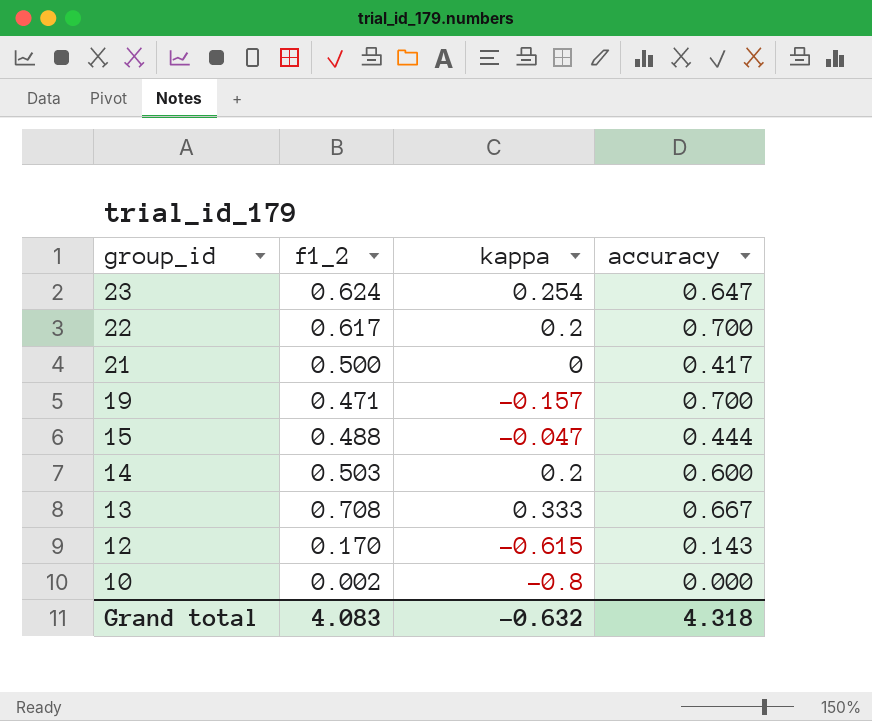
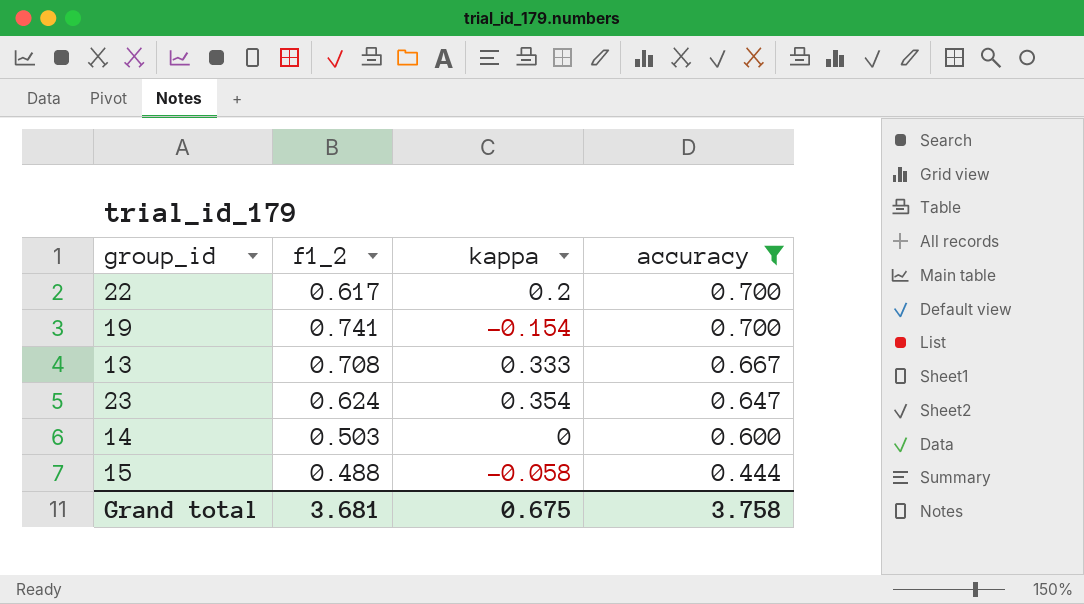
filter: none -> accuracy >= 0.444
row order: group_id descending -> accuracy descending
19 | f1_2: 0.471 -> 0.741
19 | kappa: -0.157 -> -0.154
23 | kappa: 0.254 -> 0.354
14 | kappa: 0.2 -> 0
15 | kappa: -0.047 -> -0.058
Grand total | f1_2: 4.083 -> 3.681
Grand total | kappa: -0.632 -> 0.675
Grand total | accuracy: 4.318 -> 3.758

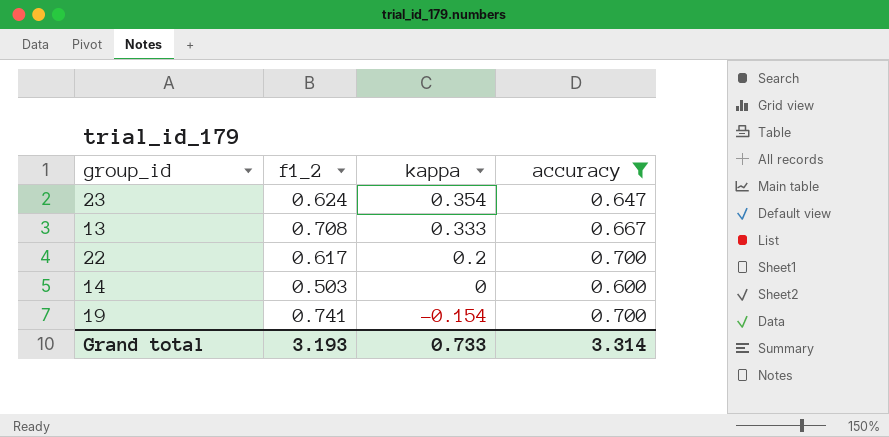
row order: accuracy descending -> kappa descending
row 15: 0.488 | -0.058 | 0.444 -> none
Grand total | f1_2: 3.681 -> 3.193
Grand total | kappa: 0.675 -> 0.733
Grand total | accuracy: 3.758 -> 3.314

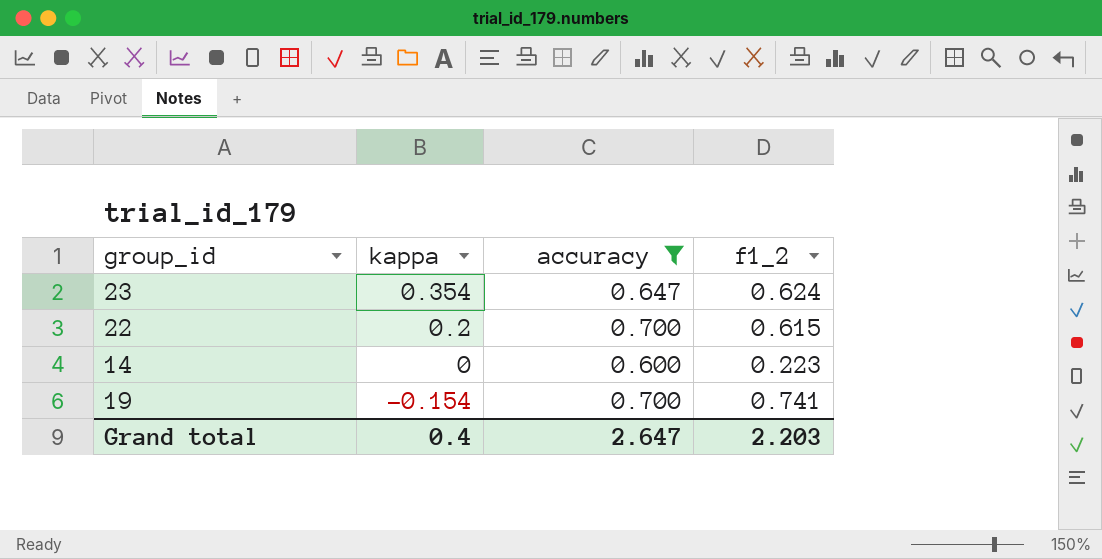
column f1_2 | position: 2 -> 4
row 13: 0.708 | 0.333 | 0.667 -> none
22 | f1_2: 0.617 -> 0.615
14 | f1_2: 0.503 -> 0.223
Grand total | kappa: 0.733 -> 0.4
Grand total | accuracy: 3.314 -> 2.647
Grand total | f1_2: 3.193 -> 2.203

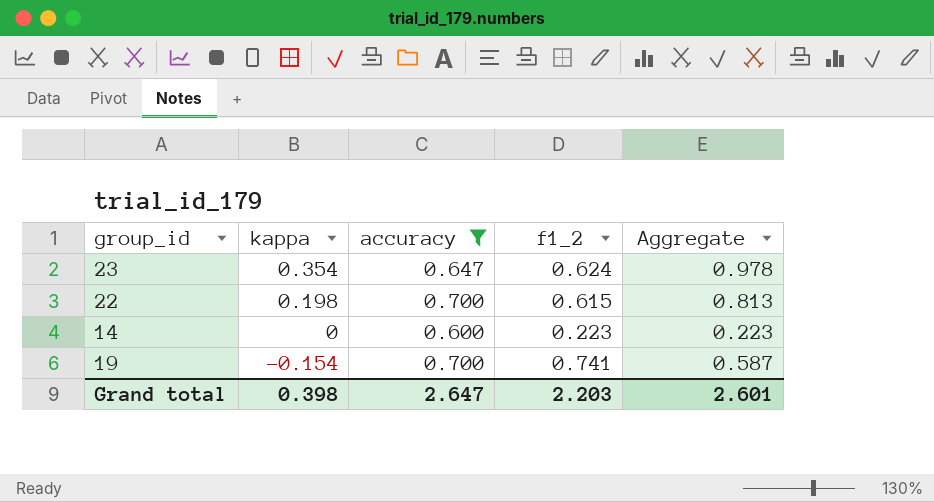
column Aggregate | formula: none -> [kappa] + [f1_2]
22 | kappa: 0.2 -> 0.198
Grand total | kappa: 0.4 -> 0.398

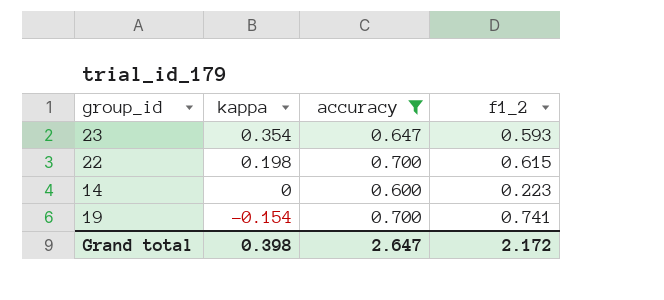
column Aggregate | formula: [kappa] + [f1_2] -> none
23 | f1_2: 0.624 -> 0.593
Grand total | f1_2: 2.203 -> 2.172

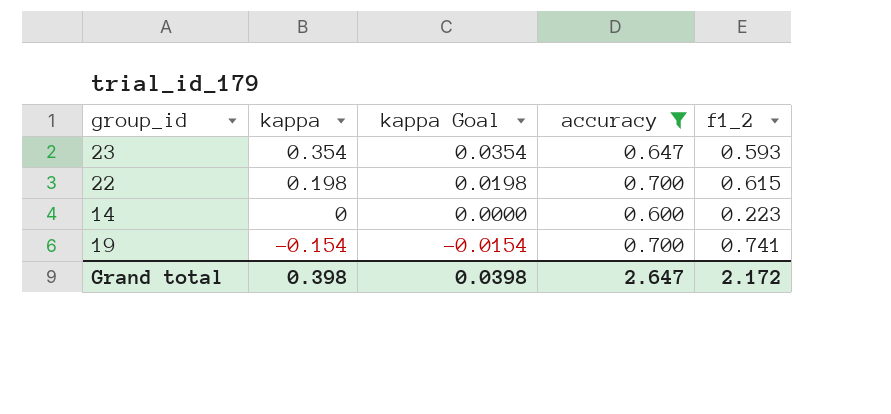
column kappa Goal | formula: none -> [kappa] * 0.1

